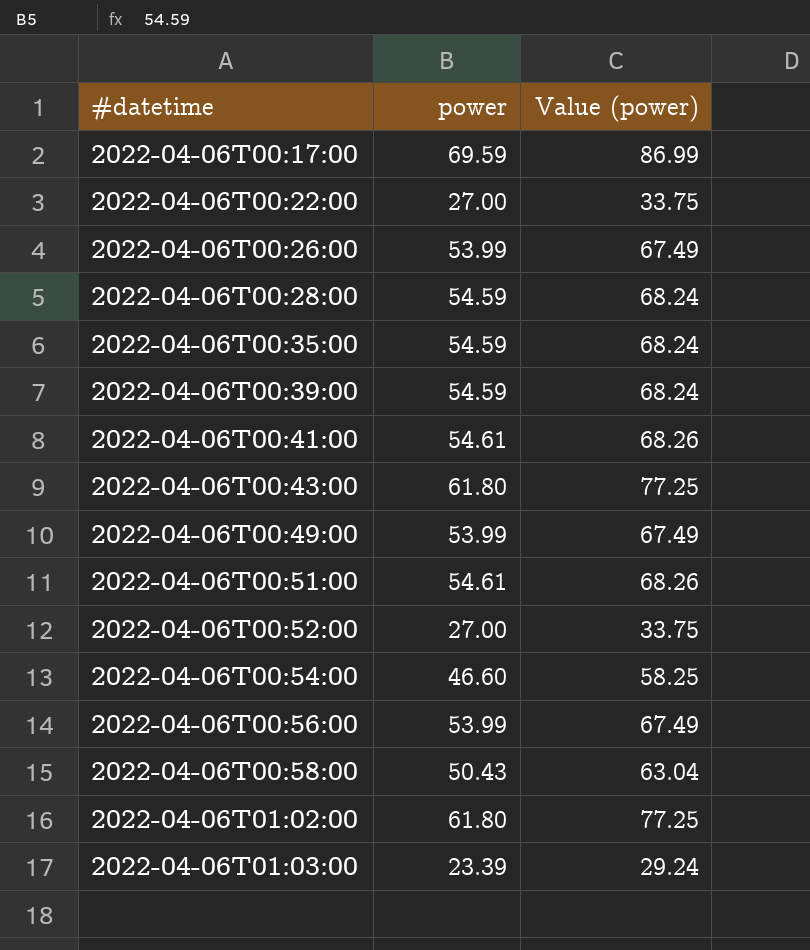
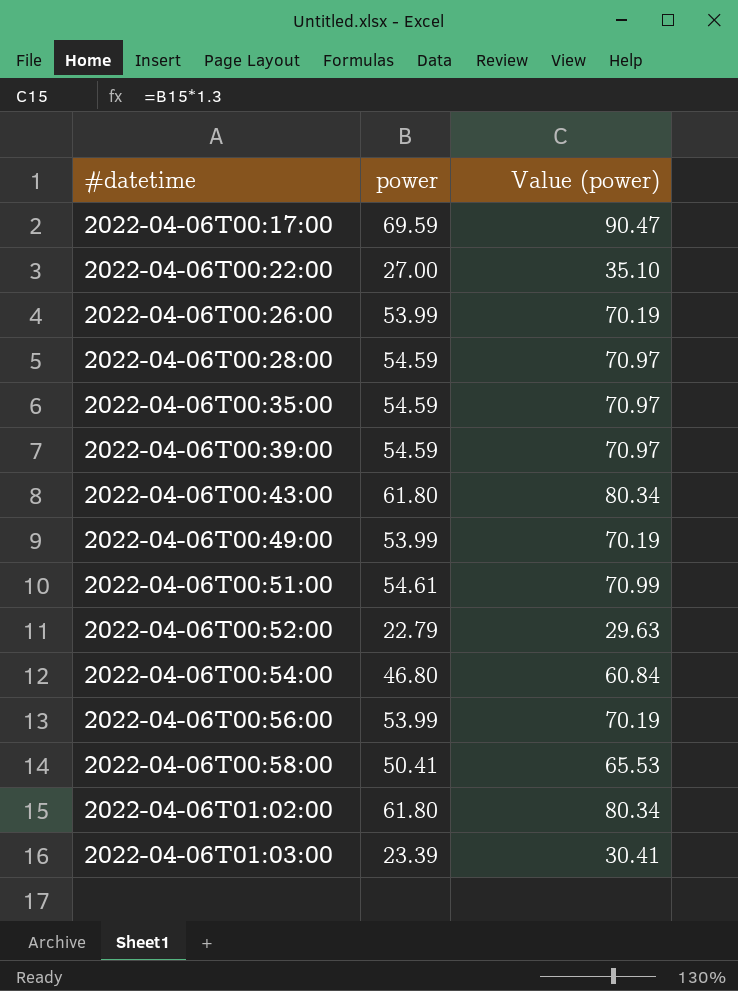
column Value (power) | formula: [power] * 1.25 -> [power] * 1.3
row 2022-04-06T00:41:00: 54.61 | 68.26 -> none
2022-04-06T00:52:00 | power: 27.00 -> 22.79
2022-04-06T00:54:00 | power: 46.60 -> 46.80
2022-04-06T00:58:00 | power: 50.43 -> 50.41

